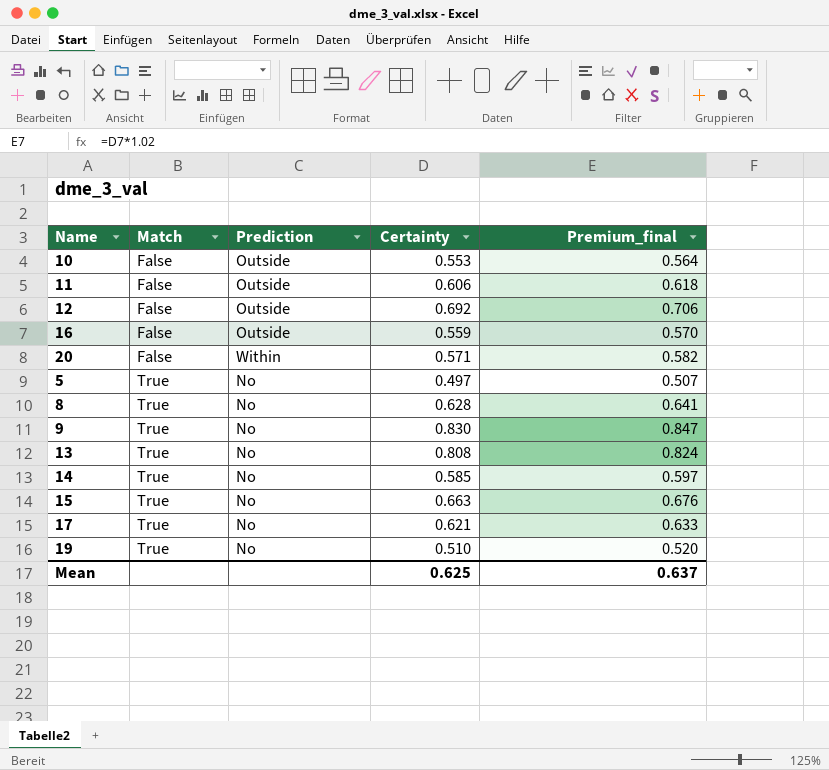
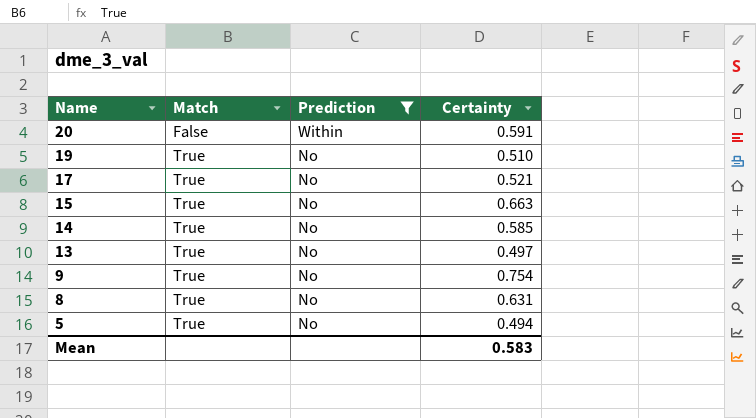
filter: none -> Prediction != Outside
row order: Match ascending -> Name descending
column Premium_final | formula: [Certainty] * 1.02 -> none
20 | Certainty: 0.571 -> 0.591
17 | Certainty: 0.621 -> 0.521
13 | Certainty: 0.808 -> 0.497
9 | Certainty: 0.830 -> 0.754
8 | Certainty: 0.628 -> 0.631
5 | Certainty: 0.497 -> 0.494
Mean | Certainty: 0.625 -> 0.583

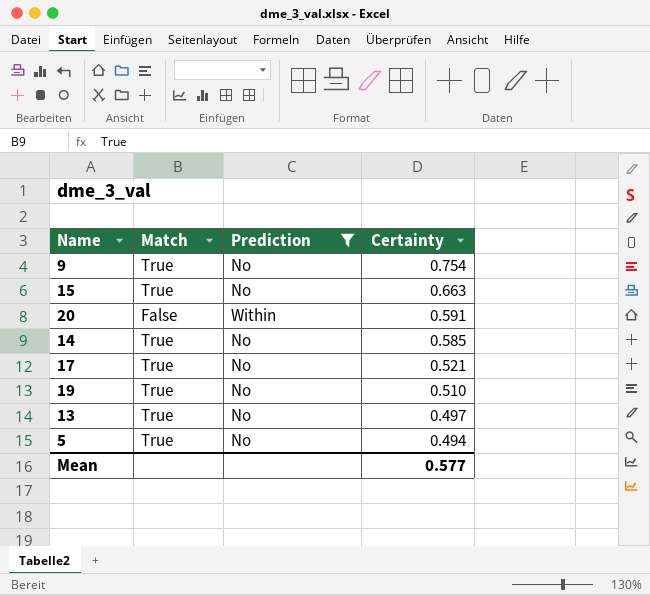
row order: Name descending -> Certainty descending
row 8: True | No | 0.631 -> none
Mean | Certainty: 0.583 -> 0.577

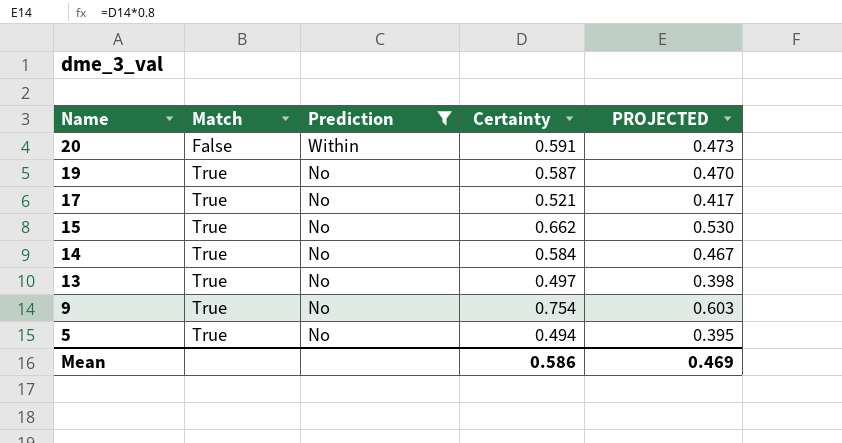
row order: Certainty descending -> Name descending
column PROJECTED | formula: none -> [Certainty] * 0.8
19 | Certainty: 0.510 -> 0.587
15 | Certainty: 0.663 -> 0.662
14 | Certainty: 0.585 -> 0.584
Mean | Certainty: 0.577 -> 0.586

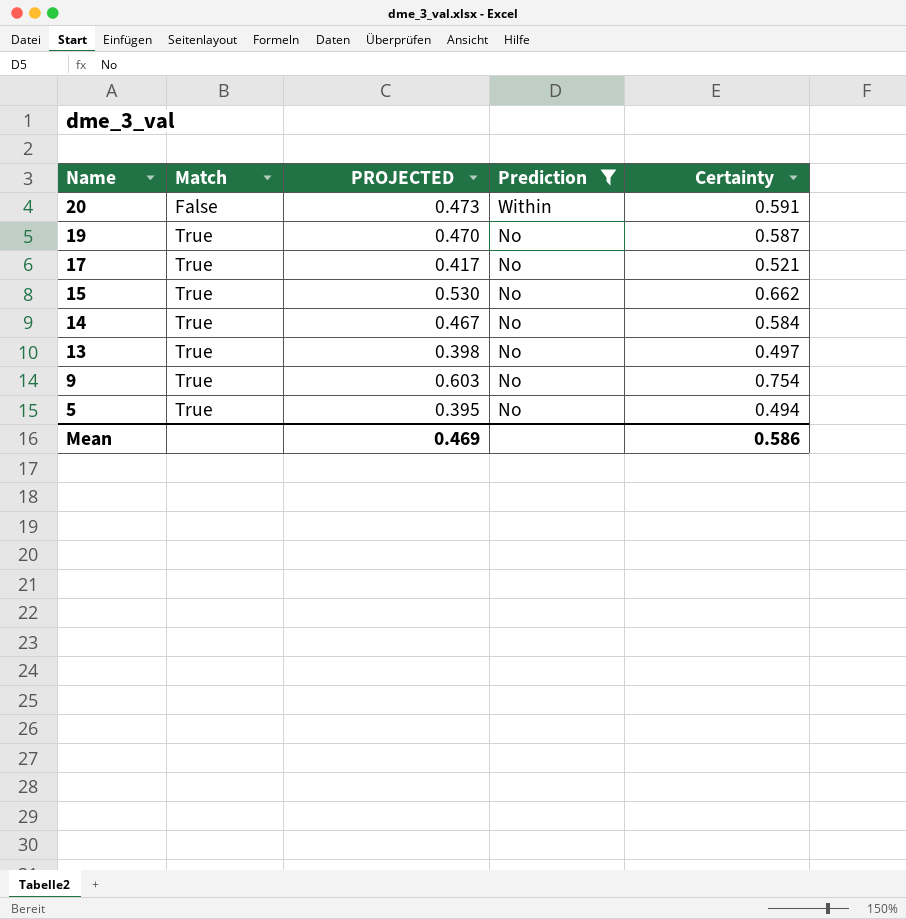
column PROJECTED | position: 5 -> 3

